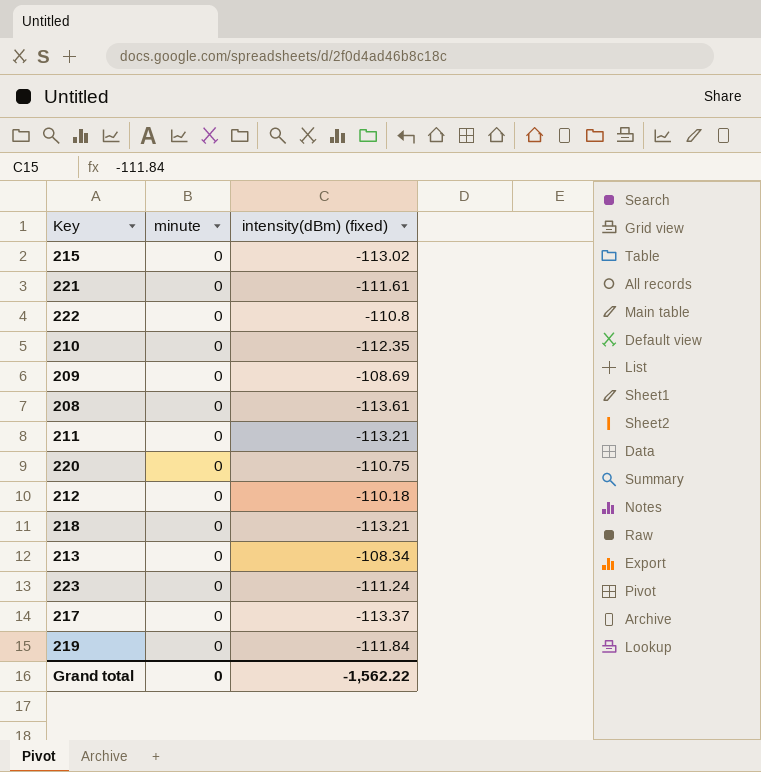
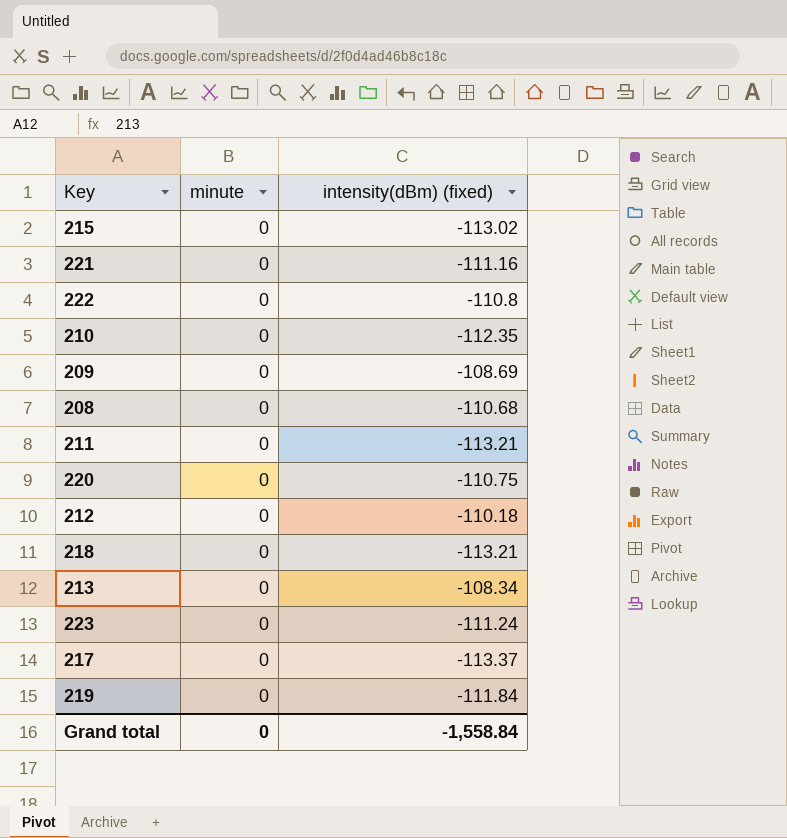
221 | intensity(dBm) (fixed): -111.61 -> -111.16
208 | intensity(dBm) (fixed): -113.61 -> -110.68
Grand total | intensity(dBm) (fixed): -1,562.22 -> -1,558.84

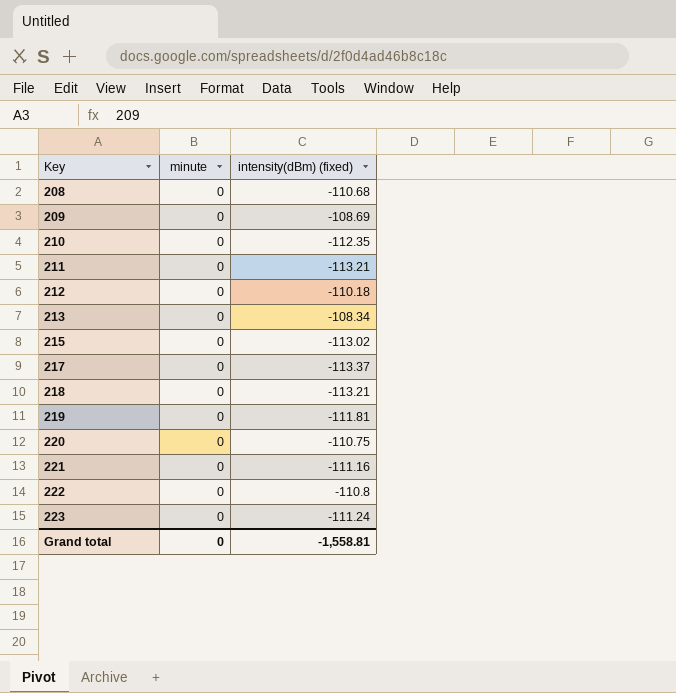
row order: none -> Key ascending
219 | intensity(dBm) (fixed): -111.84 -> -111.81
Grand total | intensity(dBm) (fixed): -1,558.84 -> -1,558.81

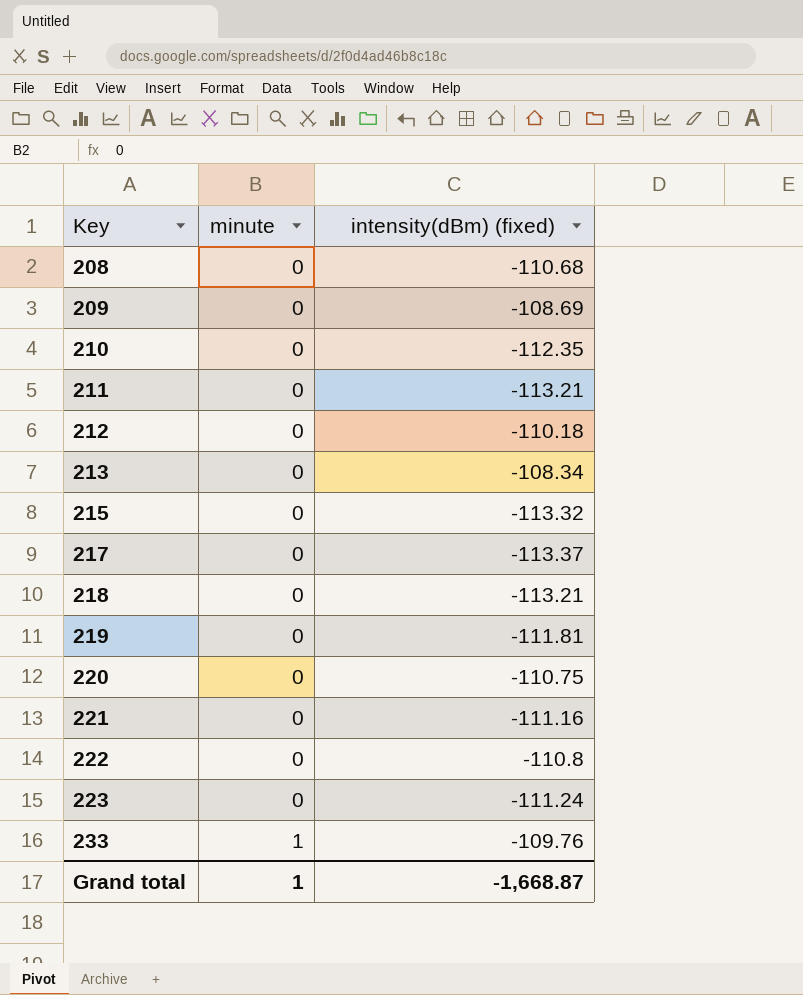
215 | intensity(dBm) (fixed): -113.02 -> -113.32
row 233: none -> 1 | -109.76
Grand total | minute: 0 -> 1
Grand total | intensity(dBm) (fixed): -1,558.81 -> -1,668.87

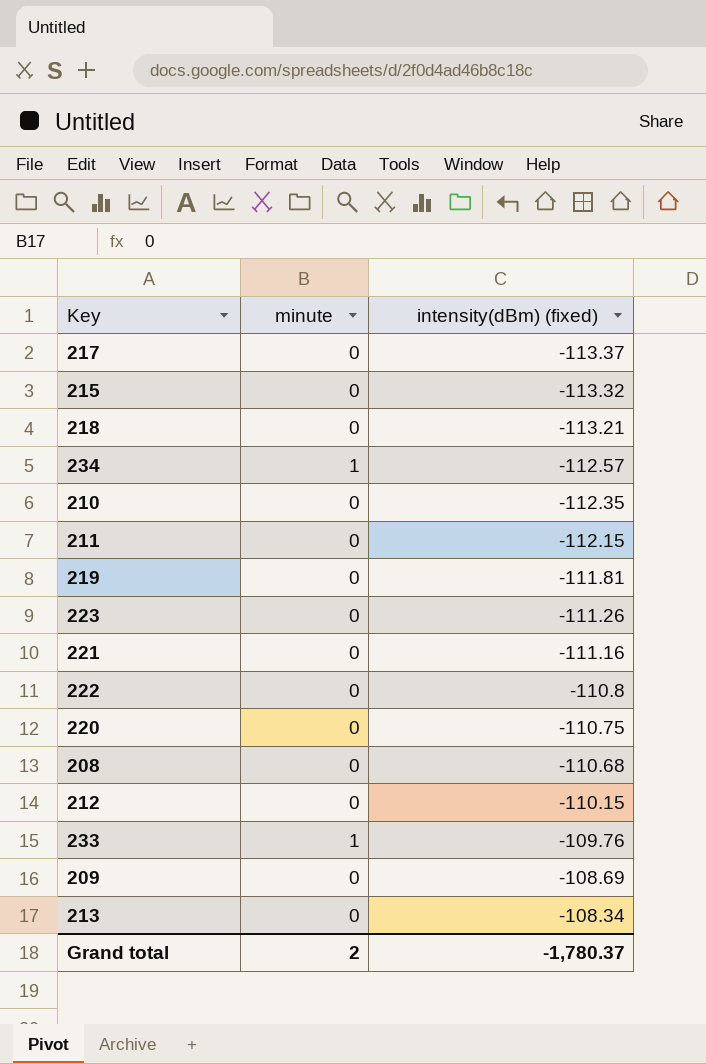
row order: Key ascending -> intensity(dBm) (fixed) ascending
row 234: none -> 1 | -112.57
211 | intensity(dBm) (fixed): -113.21 -> -112.15
223 | intensity(dBm) (fixed): -111.24 -> -111.26
212 | intensity(dBm) (fixed): -110.18 -> -110.15
Grand total | minute: 1 -> 2
Grand total | intensity(dBm) (fixed): -1,668.87 -> -1,780.37

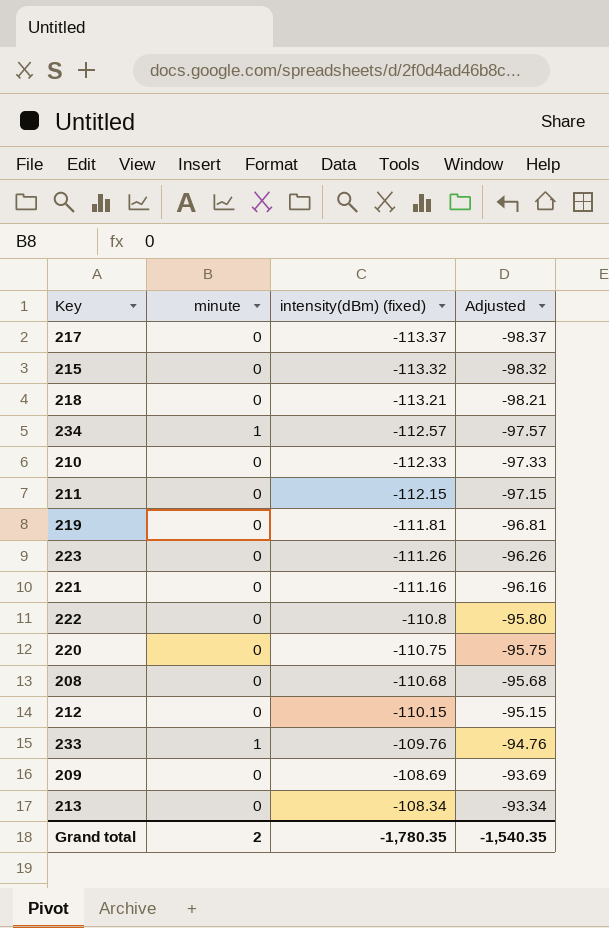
column Adjusted | formula: none -> [intensity(dBm) (fixed)] + 15
210 | intensity(dBm) (fixed): -112.35 -> -112.33
Grand total | intensity(dBm) (fixed): -1,780.37 -> -1,780.35

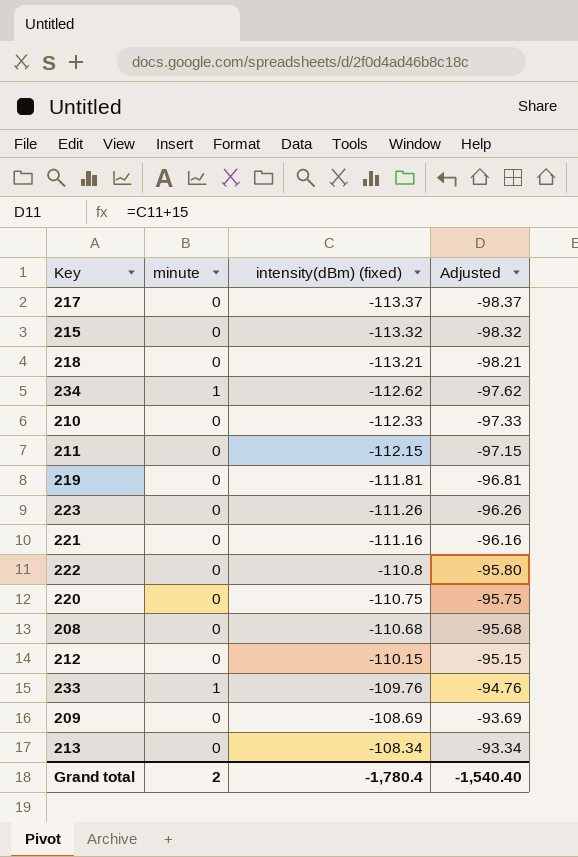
234 | intensity(dBm) (fixed): -112.57 -> -112.62
234 | Adjusted: -97.57 -> -97.62
Grand total | intensity(dBm) (fixed): -1,780.35 -> -1,780.4
Grand total | Adjusted: -1,540.35 -> -1,540.40

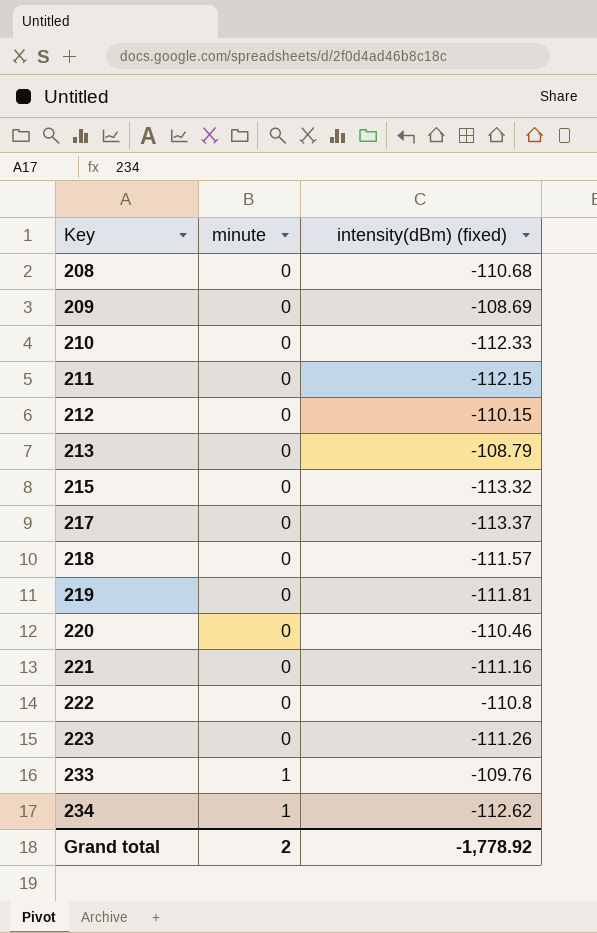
row order: intensity(dBm) (fixed) ascending -> Key ascending
column Adjusted | formula: [intensity(dBm) (fixed)] + 15 -> none
213 | intensity(dBm) (fixed): -108.34 -> -108.79
218 | intensity(dBm) (fixed): -113.21 -> -111.57
220 | intensity(dBm) (fixed): -110.75 -> -110.46
Grand total | intensity(dBm) (fixed): -1,780.4 -> -1,778.92

